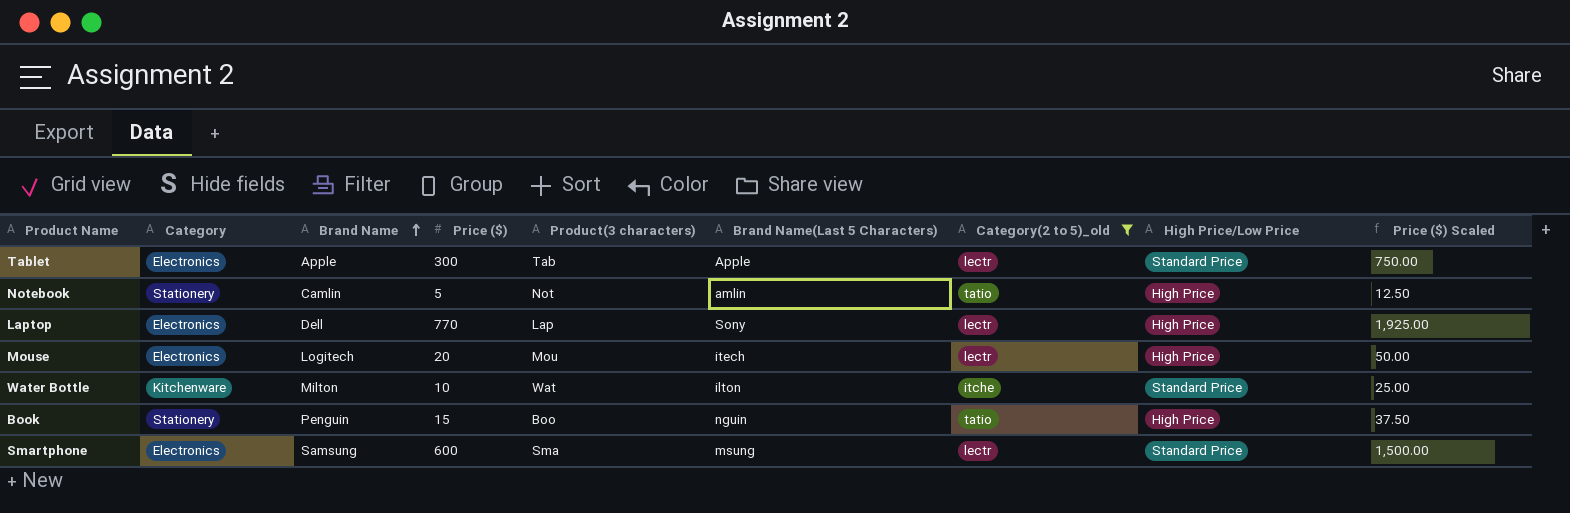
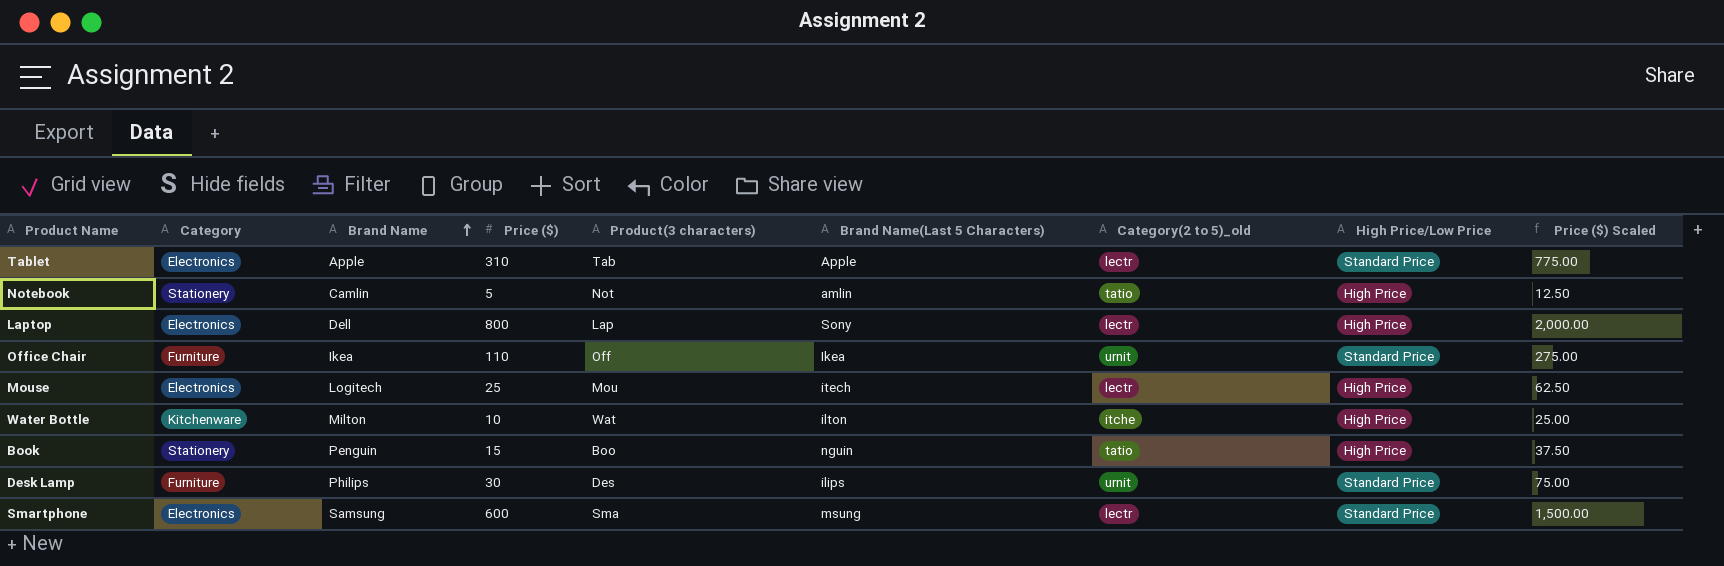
filter: Category(2 to 5)_old != urnit -> none
Tablet | Price ($): 300 -> 310
Tablet | Price ($) Scaled: 750.00 -> 775.00
Laptop | Price ($): 770 -> 800
Laptop | Price ($) Scaled: 1,925.00 -> 2,000.00
Mouse | Price ($): 20 -> 25
Mouse | Price ($) Scaled: 50.00 -> 62.50
Water Bottle | High Price/Low Price: Standard Price -> High Price

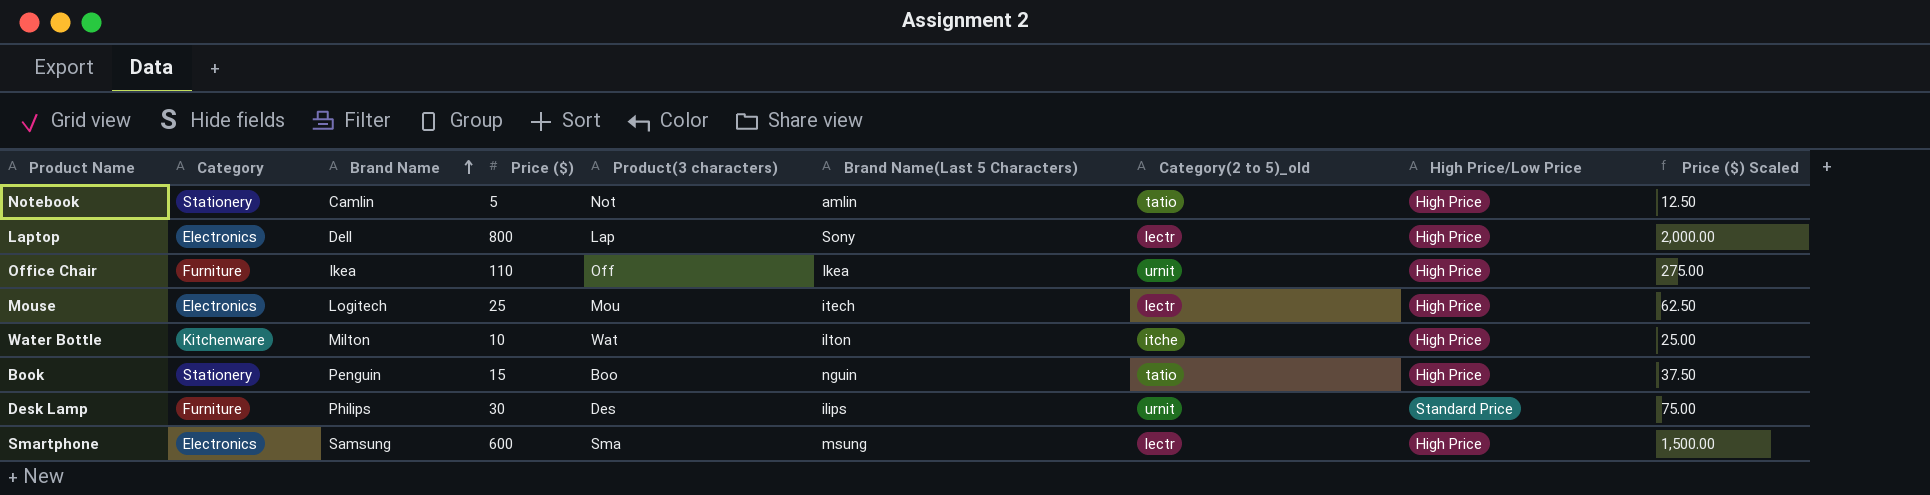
row Tablet: Electronics | Apple | 310 | Tab | Apple | lectr | Standard Price | 775.00 -> none
Office Chair | High Price/Low Price: Standard Price -> High Price
Smartphone | High Price/Low Price: Standard Price -> High Price

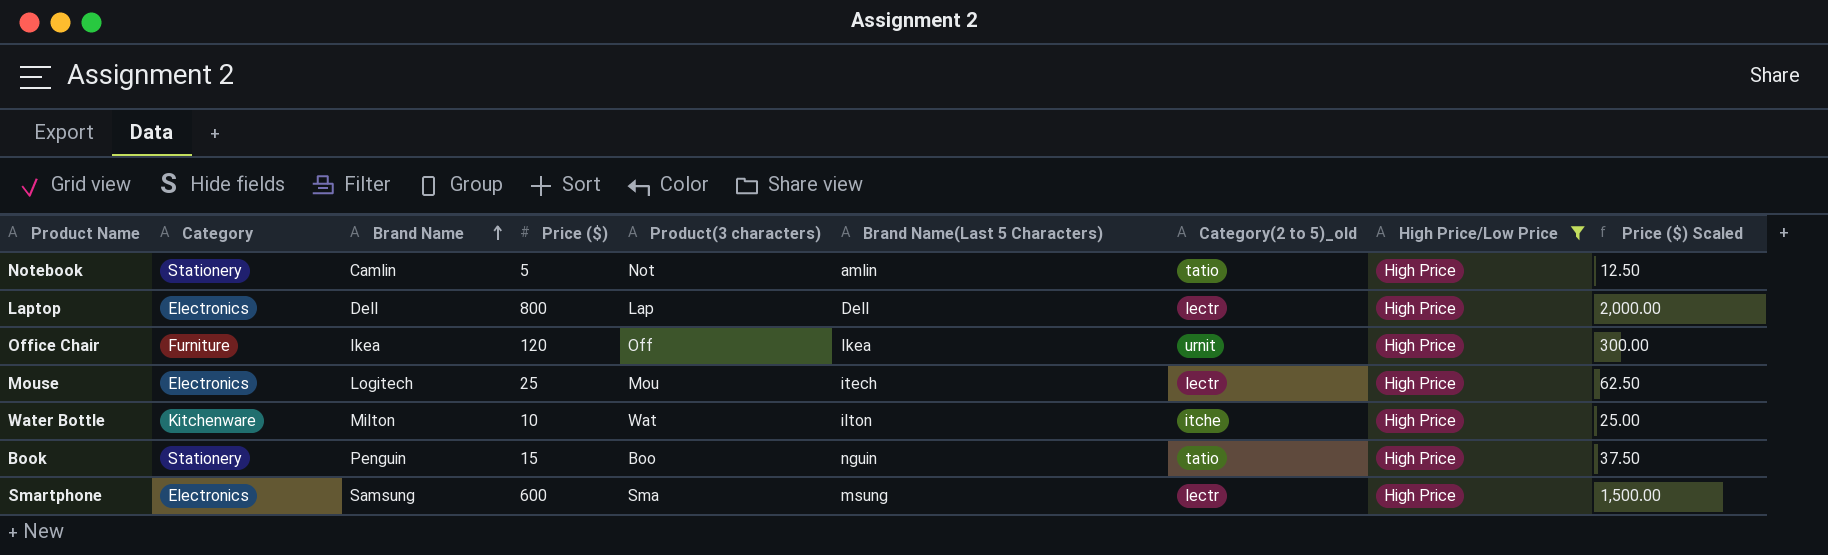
filter: none -> High Price/Low Price = High Price
Laptop | Brand Name(Last 5 Characters): Sony -> Dell
Office Chair | Price ($): 110 -> 120
Office Chair | Price ($) Scaled: 275.00 -> 300.00

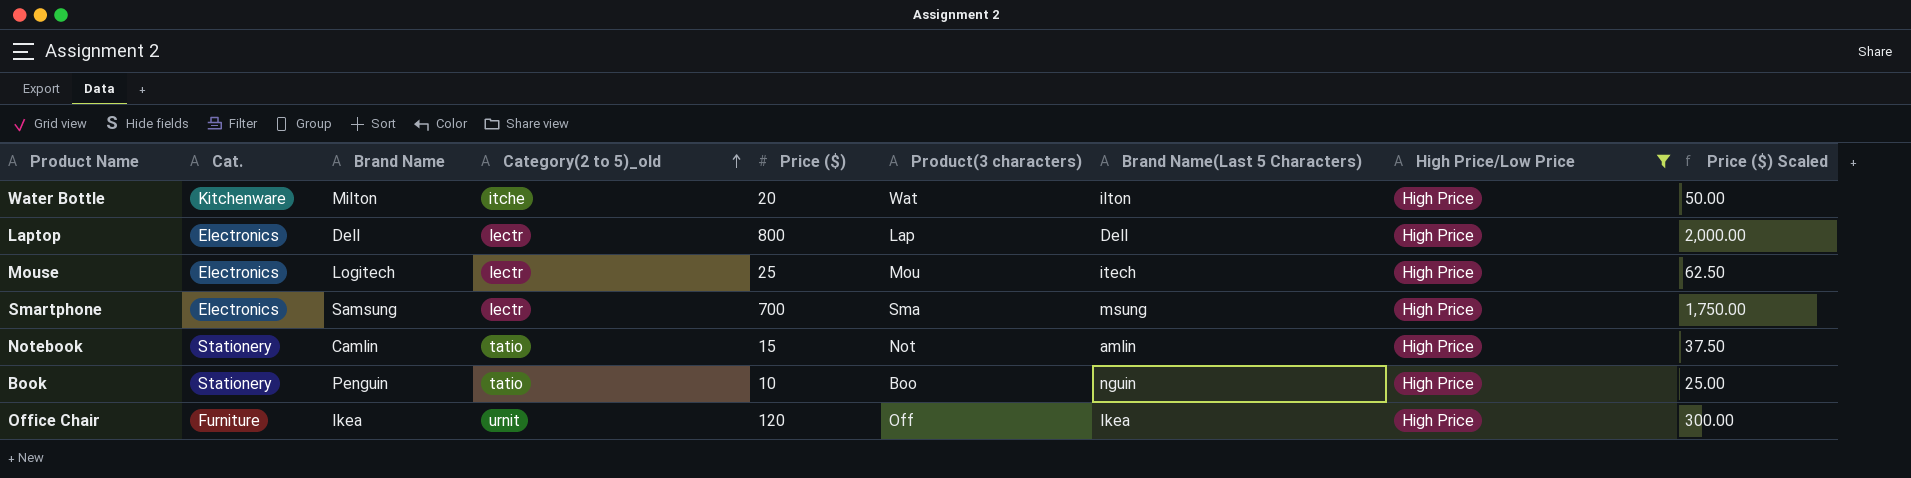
row order: Brand Name ascending -> Category(2 to 5)_old ascending
column name: Category -> Cat.
column Category(2 to 5)_old | position: 7 -> 4
Water Bottle | Price ($): 10 -> 20
Water Bottle | Price ($) Scaled: 25.00 -> 50.00
Smartphone | Price ($): 600 -> 700
Smartphone | Price ($) Scaled: 1,500.00 -> 1,750.00
Notebook | Price ($): 5 -> 15
Notebook | Price ($) Scaled: 12.50 -> 37.50
Book | Price ($): 15 -> 10
Book | Price ($) Scaled: 37.50 -> 25.00

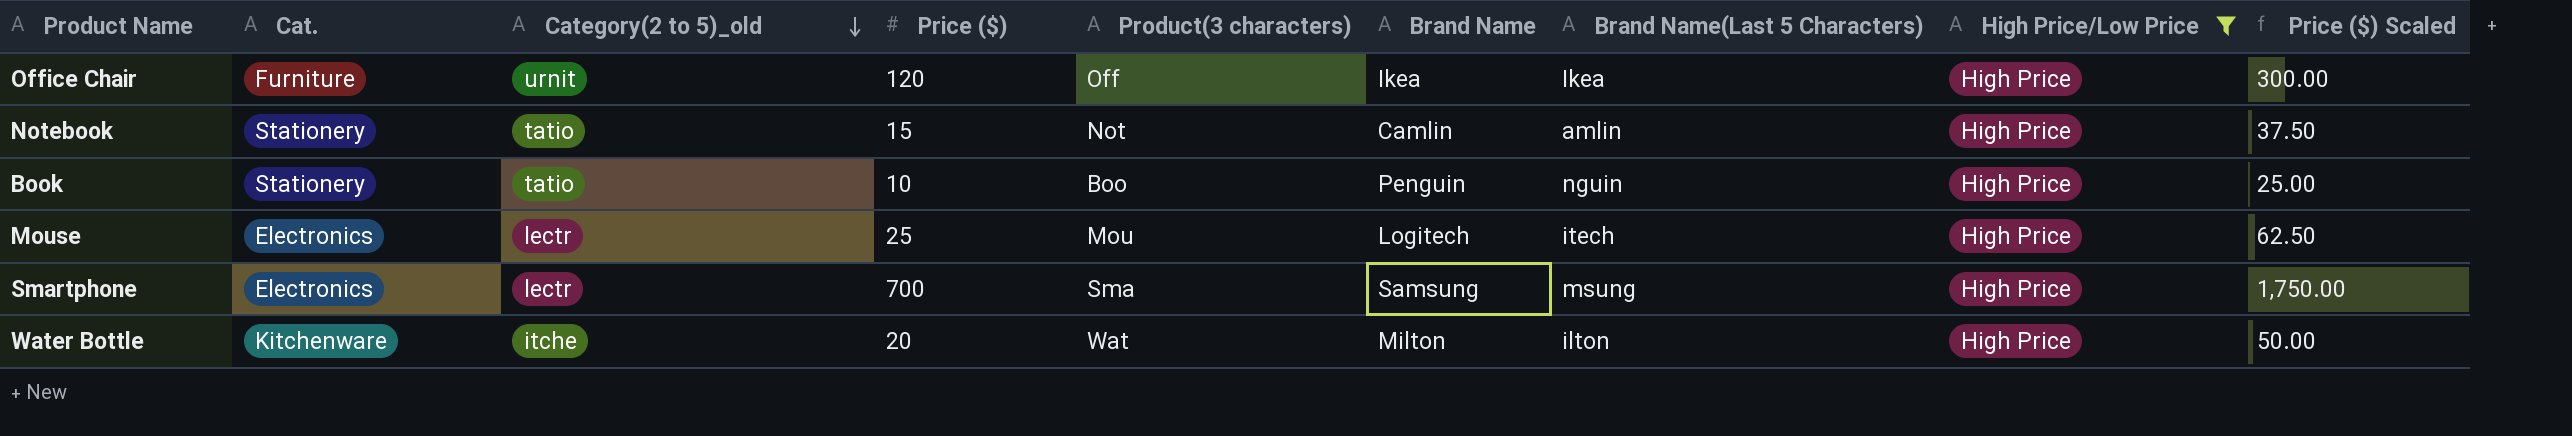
row order: Category(2 to 5)_old ascending -> Category(2 to 5)_old descending
column Brand Name | position: 3 -> 6
row Laptop: Electronics | Dell | lectr | 800 | Lap | Dell | High Price | 2,000.00 -> none

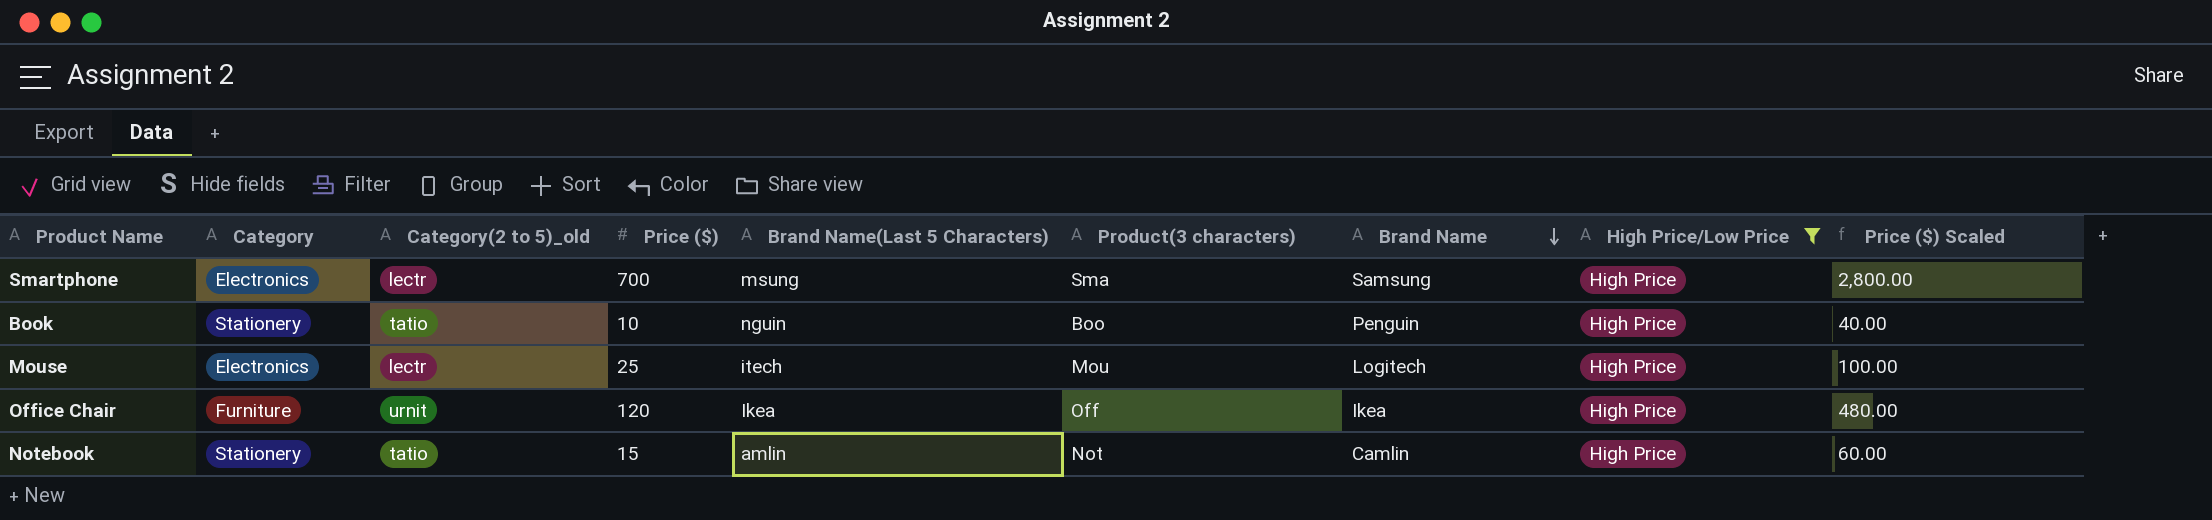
row order: Category(2 to 5)_old descending -> Brand Name descending
column name: Cat. -> Category
column Brand Name(Last 5 Characters) | position: 7 -> 5
column Price ($) Scaled | formula: [Price ($)] * 2.5 -> [Price ($)] * 4
row Water Bottle: Kitchenware | itche | 20 | Wat | Milton | ilton | High Price | 50.00 -> none

